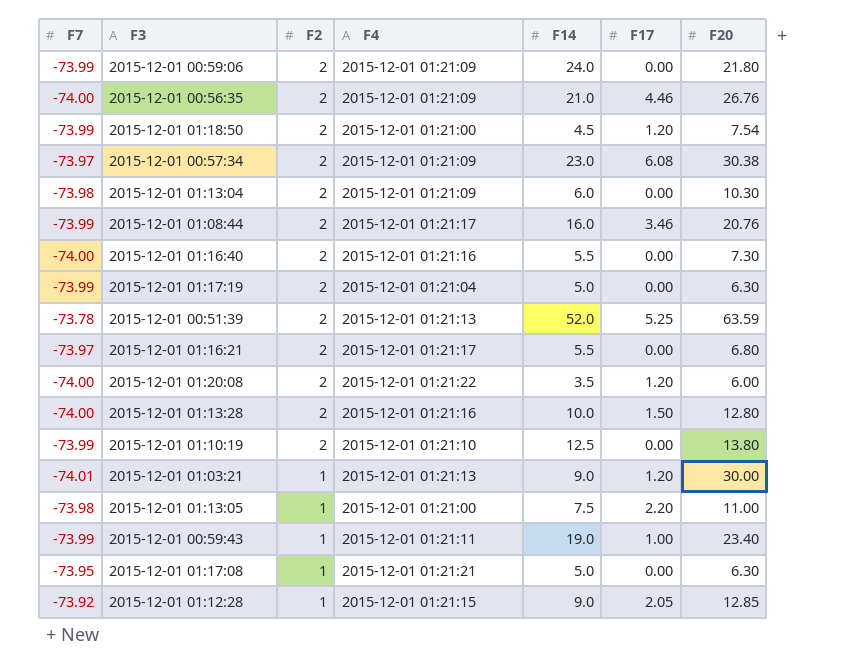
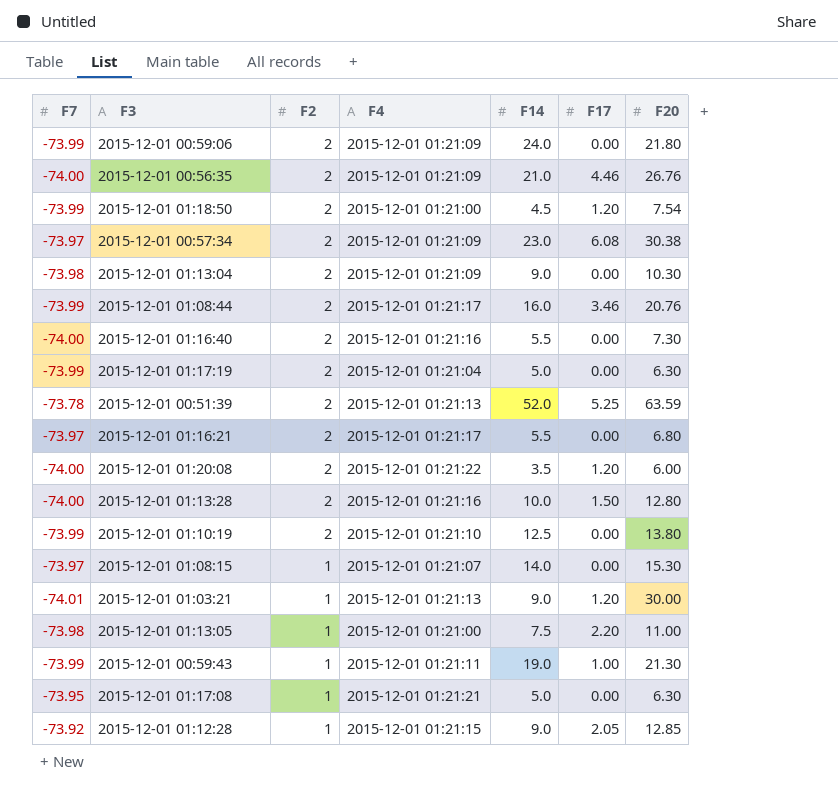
2015-12-01 01:13:04 | F14: 6.0 -> 9.0
row 2015-12-01 01:08:15: none -> -73.97 | 1 | 2015-12-01 01:21:07 | 14.0 | 0.00 | 15.30
2015-12-01 00:59:43 | F20: 23.40 -> 21.30

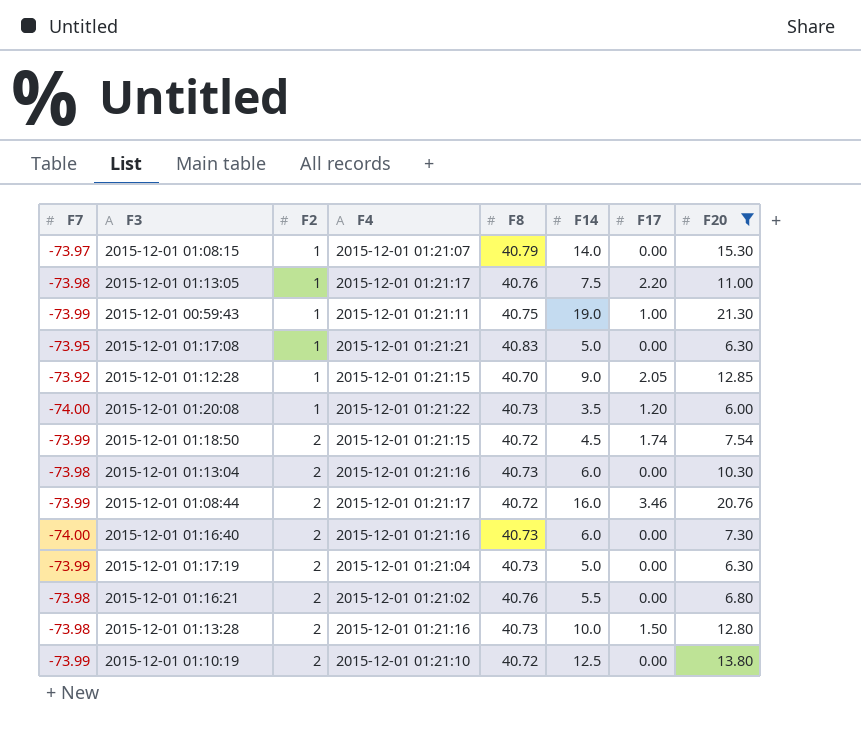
filter: none -> F20 <= 21.30
row order: F2 descending -> F2 ascending
column F8 | position: none -> 5
2015-12-01 01:13:05 | F4: 2015-12-01 01:21:00 -> 2015-12-01 01:21:17
2015-12-01 01:20:08 | F2: 2 -> 1
2015-12-01 01:18:50 | F4: 2015-12-01 01:21:00 -> 2015-12-01 01:21:15
2015-12-01 01:18:50 | F17: 1.20 -> 1.74
2015-12-01 01:13:04 | F4: 2015-12-01 01:21:09 -> 2015-12-01 01:21:16
2015-12-01 01:13:04 | F14: 9.0 -> 6.0
2015-12-01 01:16:40 | F14: 5.5 -> 6.0
2015-12-01 01:16:21 | F7: -73.97 -> -73.98
2015-12-01 01:16:21 | F4: 2015-12-01 01:21:17 -> 2015-12-01 01:21:02
2015-12-01 01:13:28 | F7: -74.00 -> -73.98

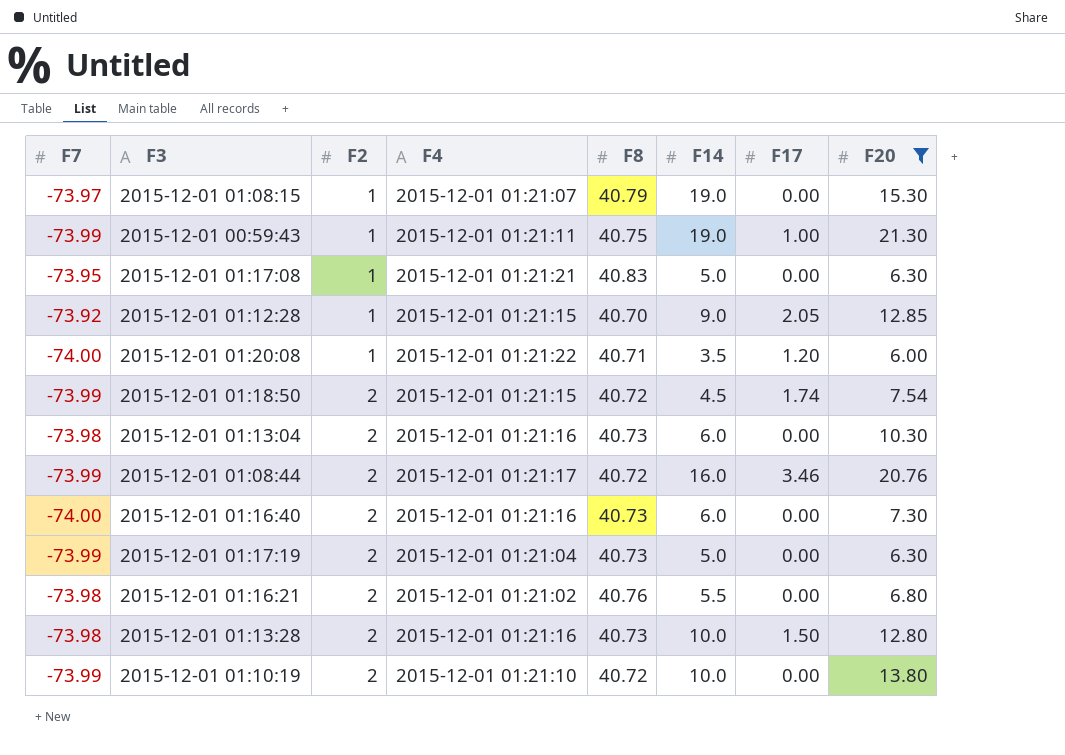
row 2015-12-01 01:13:05: -73.98 | 1 | 2015-12-01 01:21:17 | 40.76 | 7.5 | 2.20 | 11.00 -> none
2015-12-01 01:08:15 | F14: 14.0 -> 19.0
2015-12-01 01:20:08 | F8: 40.73 -> 40.71
2015-12-01 01:10:19 | F14: 12.5 -> 10.0

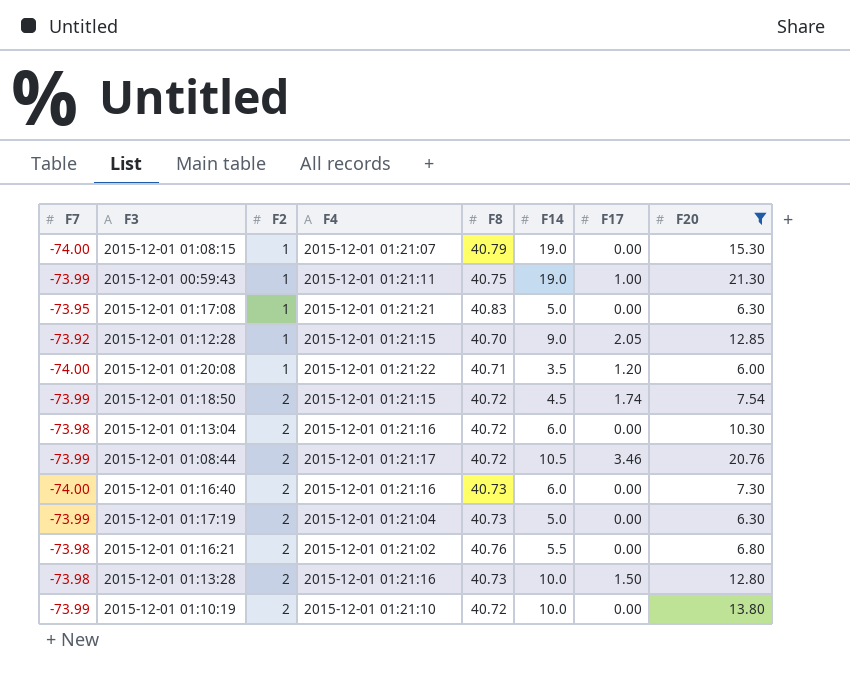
2015-12-01 01:08:15 | F7: -73.97 -> -74.00
2015-12-01 01:13:04 | F8: 40.73 -> 40.72
2015-12-01 01:08:44 | F14: 16.0 -> 10.5

